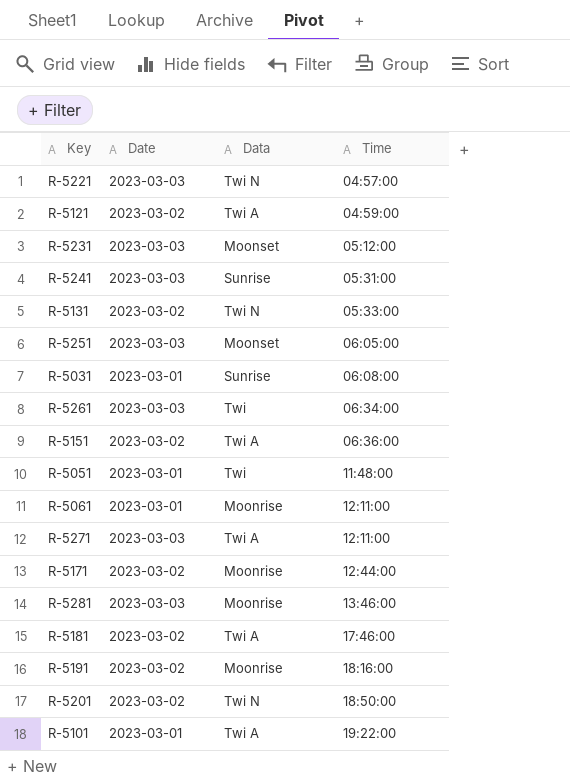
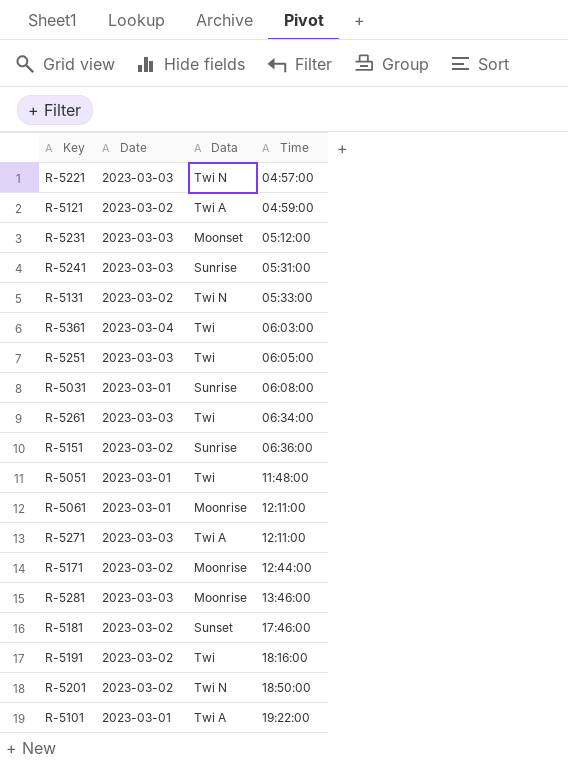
row R-5361: none -> 2023-03-04 | Twi | 06:03:00
R-5251 | Data: Moonset -> Twi
R-5151 | Data: Twi A -> Sunrise
R-5181 | Data: Twi A -> Sunset
R-5191 | Data: Moonrise -> Twi

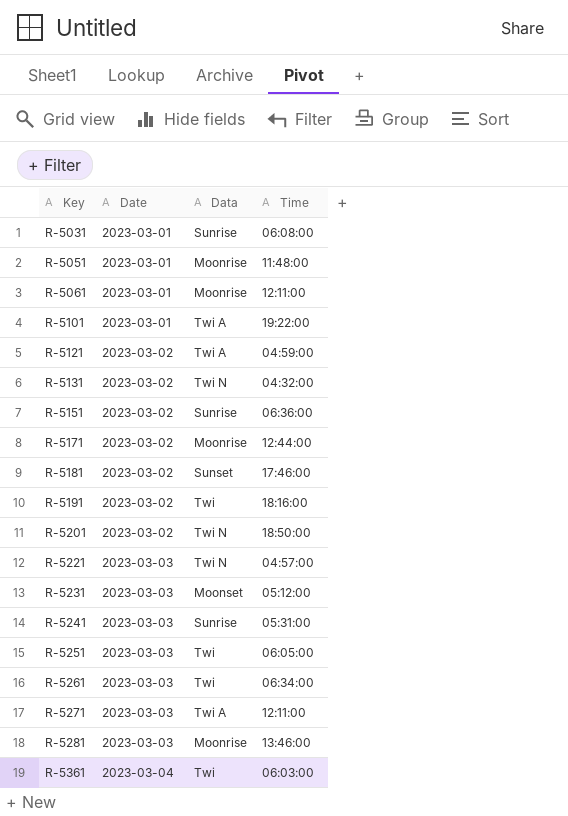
row order: Time ascending -> Key ascending
R-5051 | Data: Twi -> Moonrise
R-5131 | Time: 05:33:00 -> 04:32:00

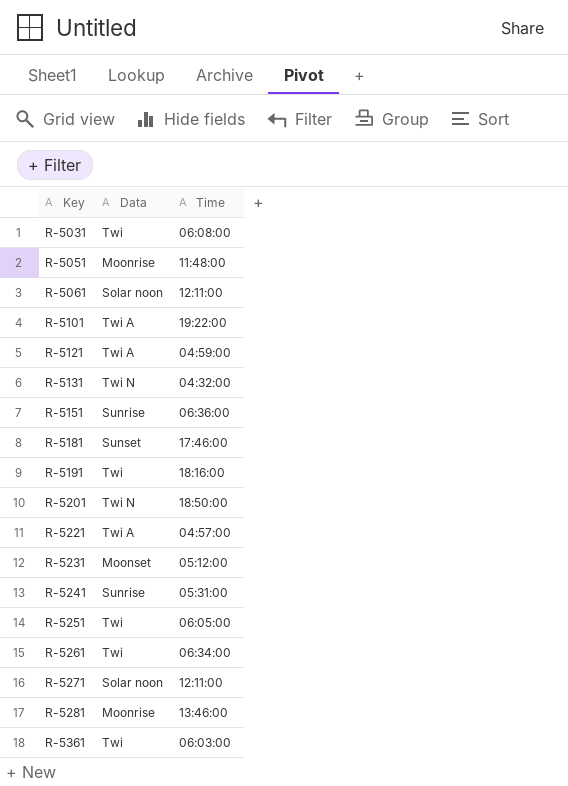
column Date | position: 2 -> none
row R-5171: 2023-03-02 | Moonrise | 12:44:00 -> none
R-5031 | Data: Sunrise -> Twi
R-5061 | Data: Moonrise -> Solar noon
R-5221 | Data: Twi N -> Twi A
R-5271 | Data: Twi A -> Solar noon

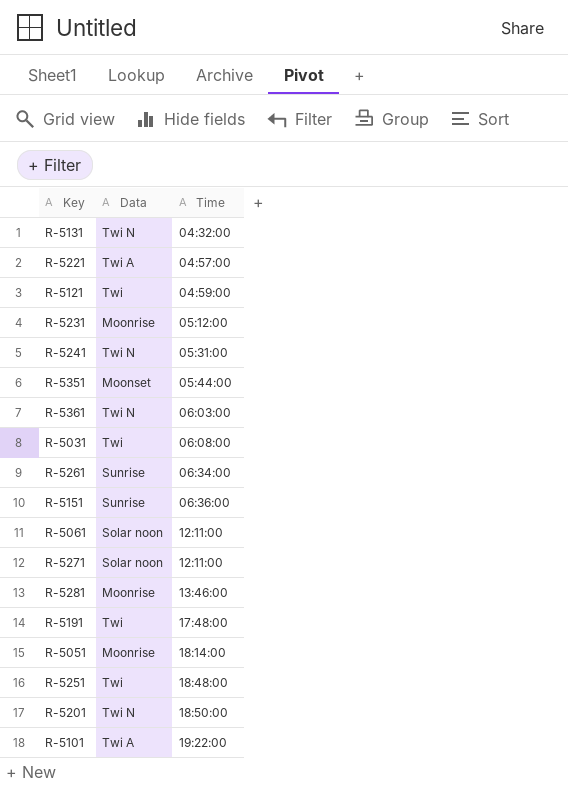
row order: Key ascending -> Time ascending
row R-5181: Sunset | 17:46:00 -> none
R-5121 | Data: Twi A -> Twi
R-5231 | Data: Moonset -> Moonrise
R-5241 | Data: Sunrise -> Twi N
row R-5351: none -> Moonset | 05:44:00
R-5361 | Data: Twi -> Twi N
R-5261 | Data: Twi -> Sunrise
R-5191 | Time: 18:16:00 -> 17:48:00
R-5051 | Time: 11:48:00 -> 18:14:00
R-5251 | Time: 06:05:00 -> 18:48:00

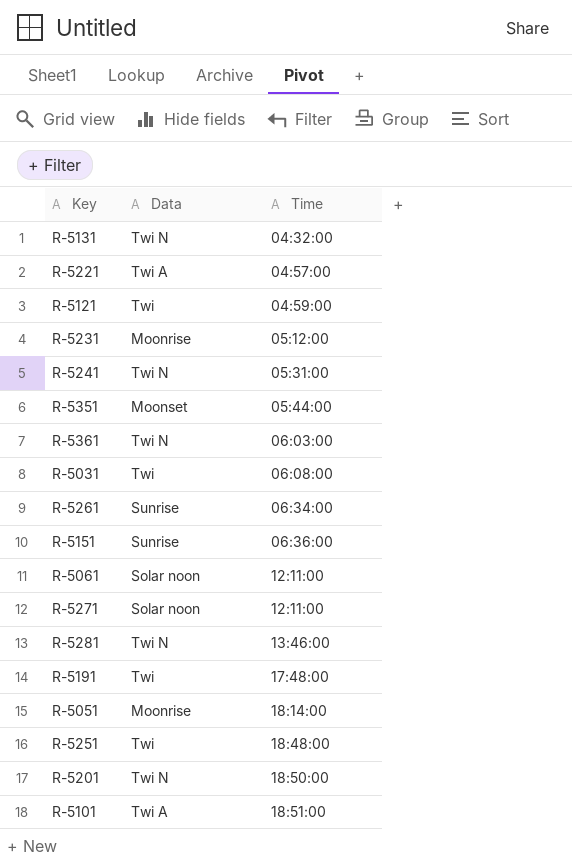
R-5281 | Data: Moonrise -> Twi N
R-5101 | Time: 19:22:00 -> 18:51:00

